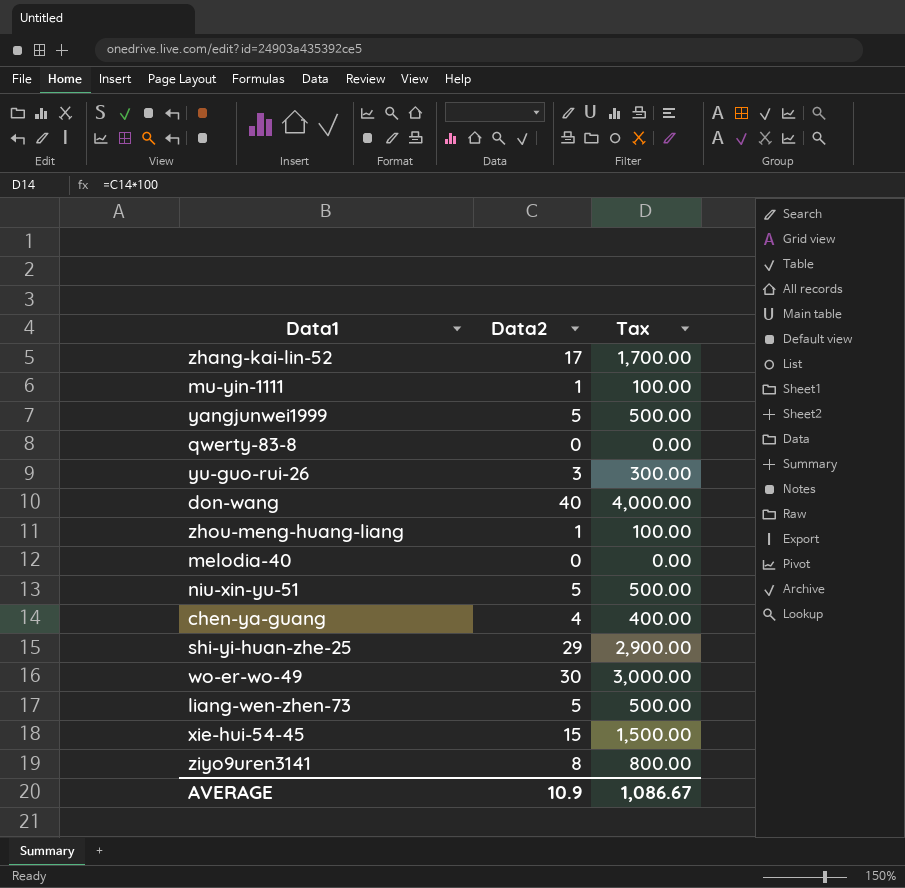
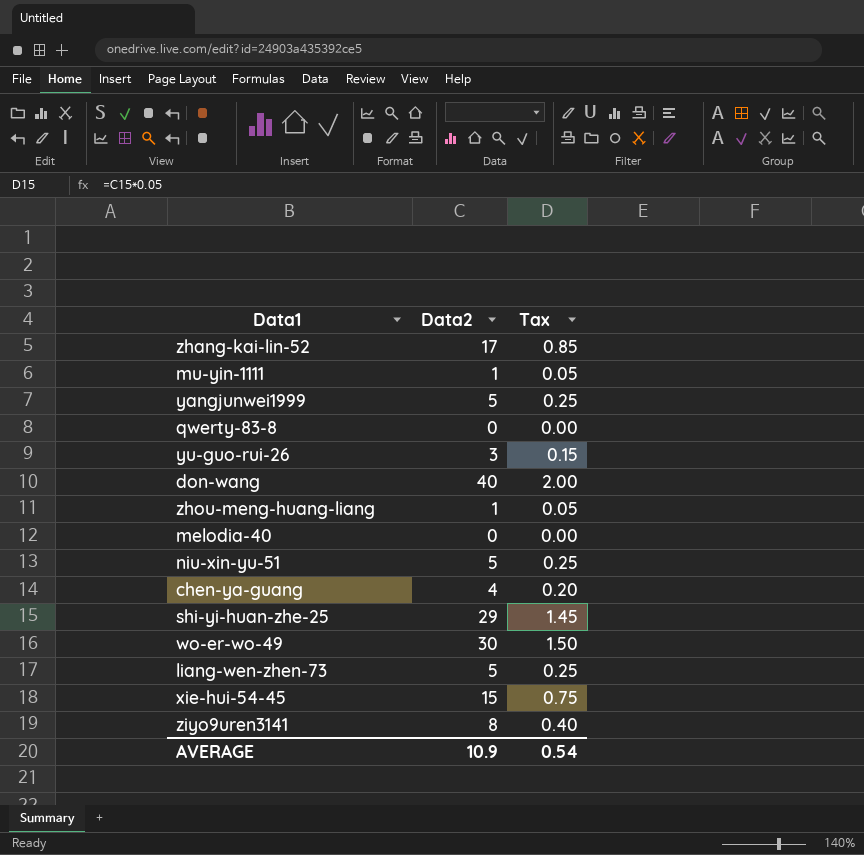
column Tax | formula: [Data2] * 100 -> [Data2] * 0.05
AVERAGE | Tax: 1,086.67 -> 0.54

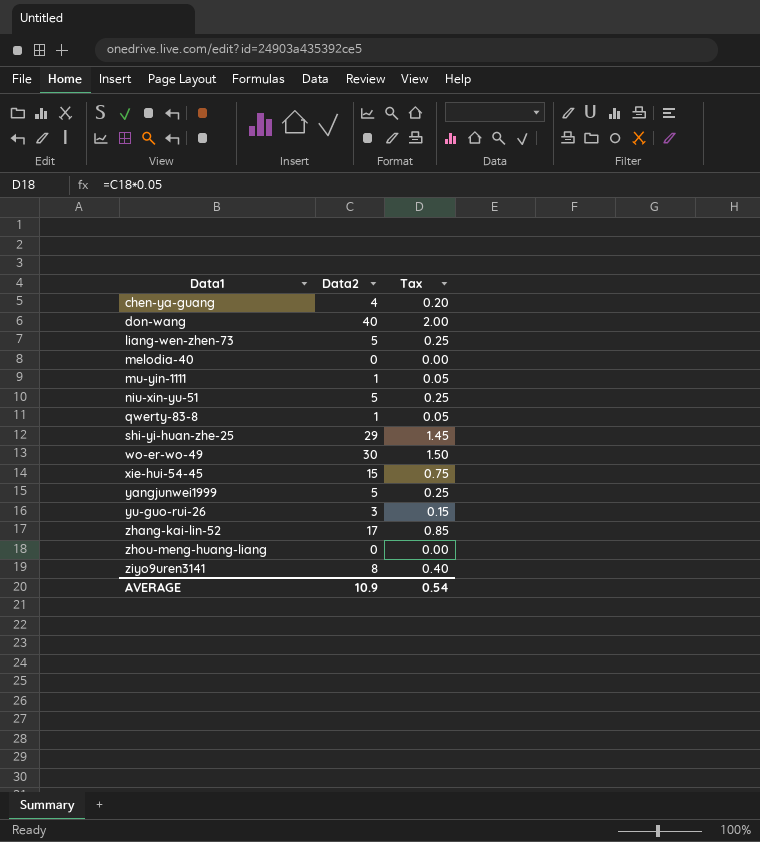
row order: none -> Data1 ascending
qwerty-83-8 | Data2: 0 -> 1
qwerty-83-8 | Tax: 0.00 -> 0.05
zhou-meng-huang-liang | Data2: 1 -> 0
zhou-meng-huang-liang | Tax: 0.05 -> 0.00

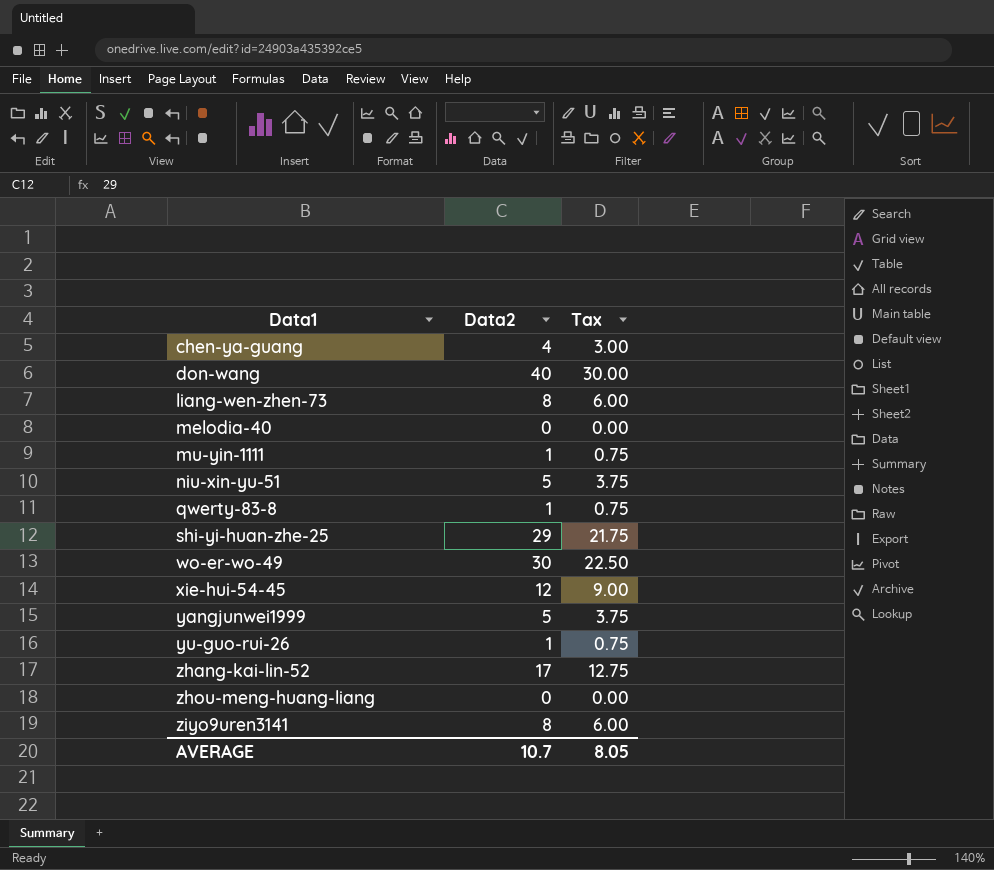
column Tax | formula: [Data2] * 0.05 -> [Data2] * 0.75
liang-wen-zhen-73 | Data2: 5 -> 8
xie-hui-54-45 | Data2: 15 -> 12
yu-guo-rui-26 | Data2: 3 -> 1
AVERAGE | Data2: 10.9 -> 10.7
AVERAGE | Tax: 0.54 -> 8.05

